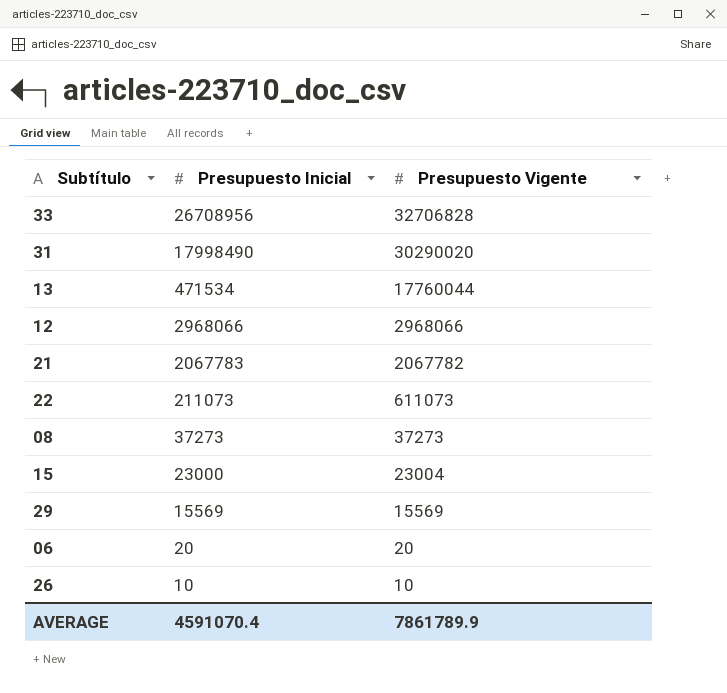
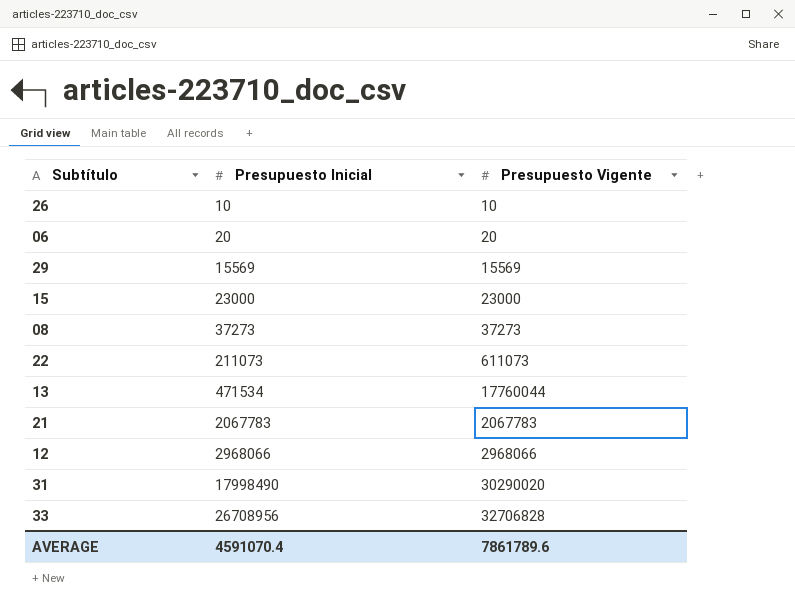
row order: Presupuesto Vigente descending -> Presupuesto Inicial ascending
15 | Presupuesto Vigente: 23004 -> 23000
21 | Presupuesto Vigente: 2067782 -> 2067783
AVERAGE | Presupuesto Vigente: 7861789.9 -> 7861789.6

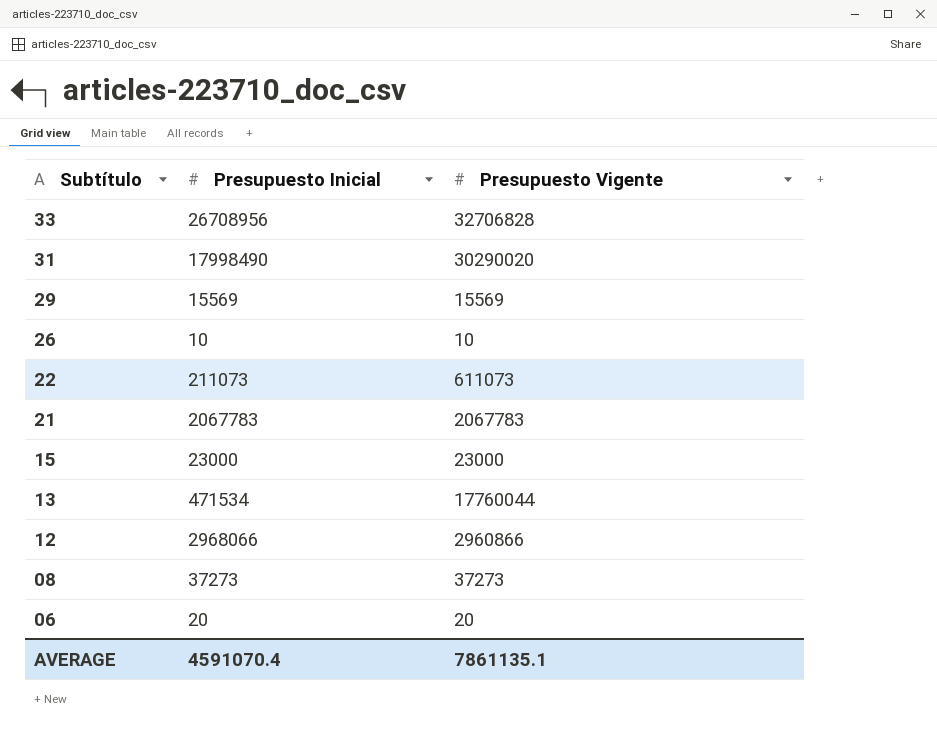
row order: Presupuesto Inicial ascending -> Subtítulo descending
12 | Presupuesto Vigente: 2968066 -> 2960866
AVERAGE | Presupuesto Vigente: 7861789.6 -> 7861135.1

